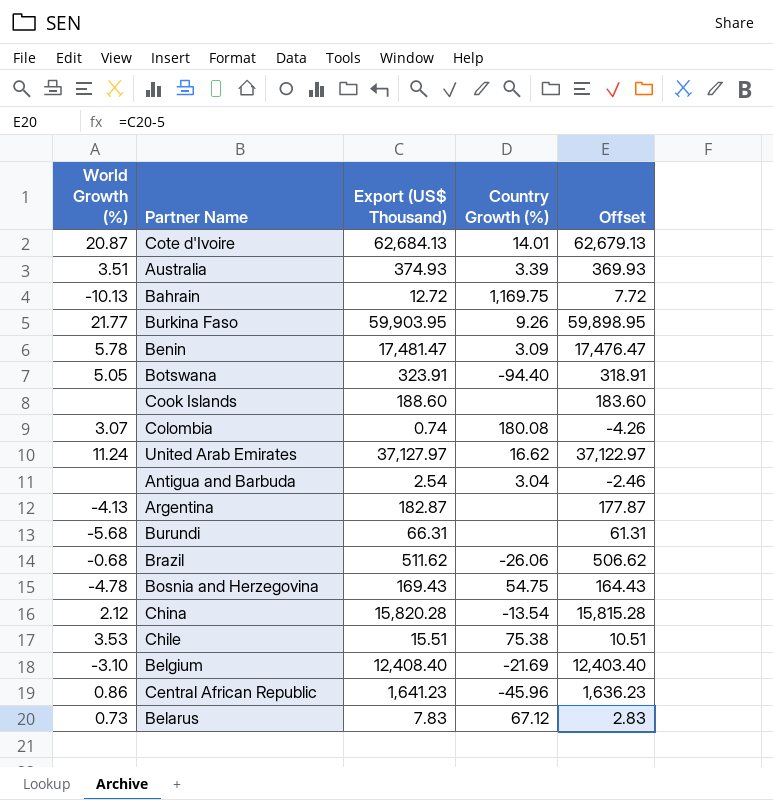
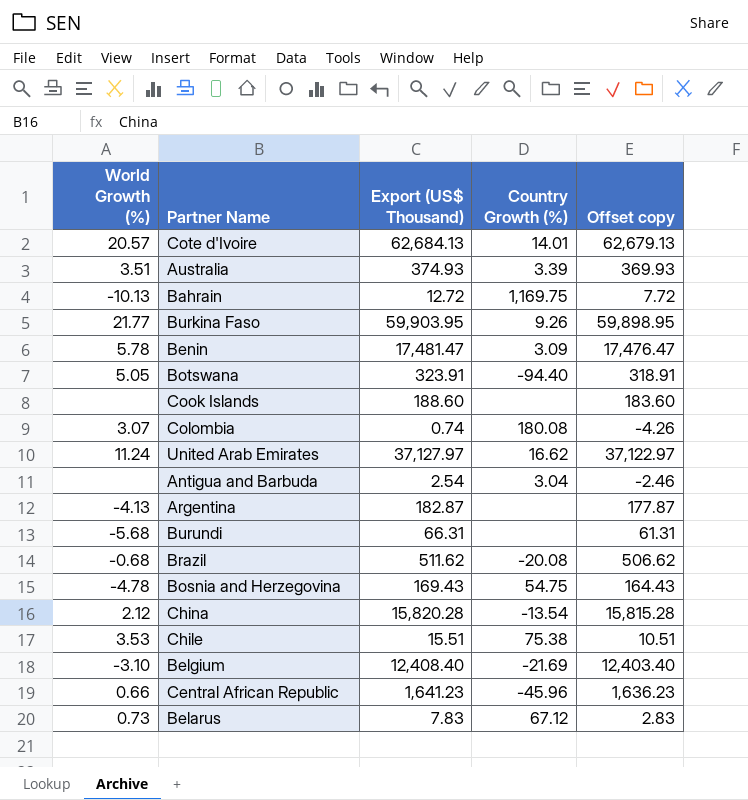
column name: Offset -> Offset copy
Cote d'Ivoire | World Growth (%): 20.87 -> 20.57
Brazil | Country Growth (%): -26.06 -> -20.08
Central African Republic | World Growth (%): 0.86 -> 0.66

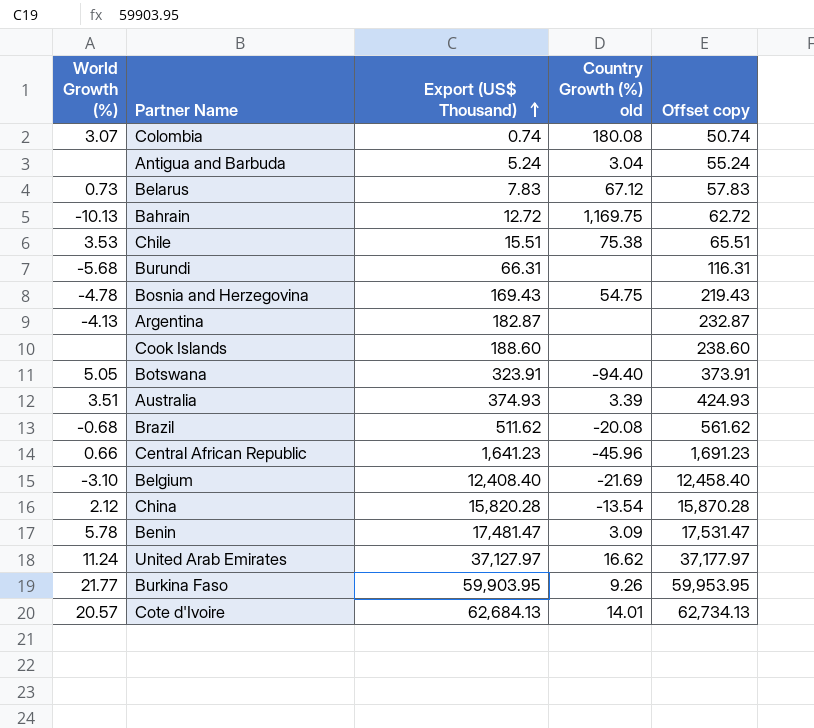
row order: none -> Export (US$ Thousand) ascending
column name: Country Growth (%) -> Country Growth (%) old
column Offset copy | formula: [Export (US$ Thousand)] - 5 -> [Export (US$ Thousand)] + 50
Antigua and Barbuda | Export (US$ Thousand): 2.54 -> 5.24

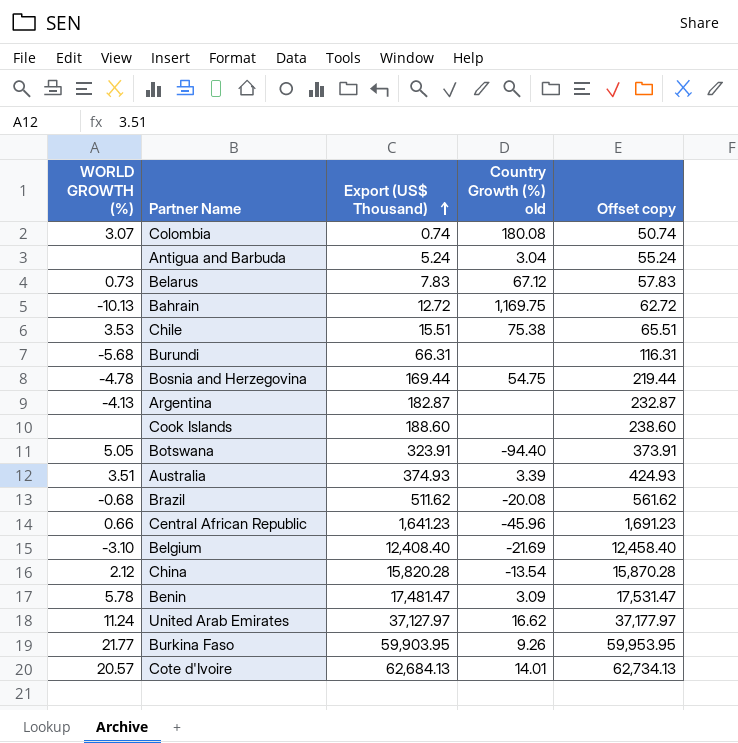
column name: World Growth (%) -> WORLD GROWTH (%)
Bosnia and Herzegovina | Export (US$ Thousand): 169.43 -> 169.44
Bosnia and Herzegovina | Offset copy: 219.43 -> 219.44

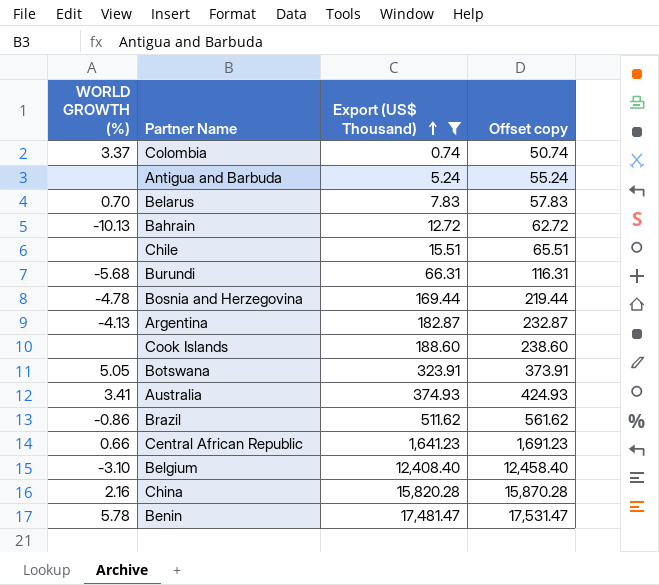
filter: none -> Export (US$ Thousand) <= 17,481.47
column Country Growth (%) old | position: 4 -> none
Colombia | WORLD GROWTH (%): 3.07 -> 3.37
Belarus | WORLD GROWTH (%): 0.73 -> 0.70
Chile | WORLD GROWTH (%): 3.53 -> none
Australia | WORLD GROWTH (%): 3.51 -> 3.41
Brazil | WORLD GROWTH (%): -0.68 -> -0.86
China | WORLD GROWTH (%): 2.12 -> 2.16

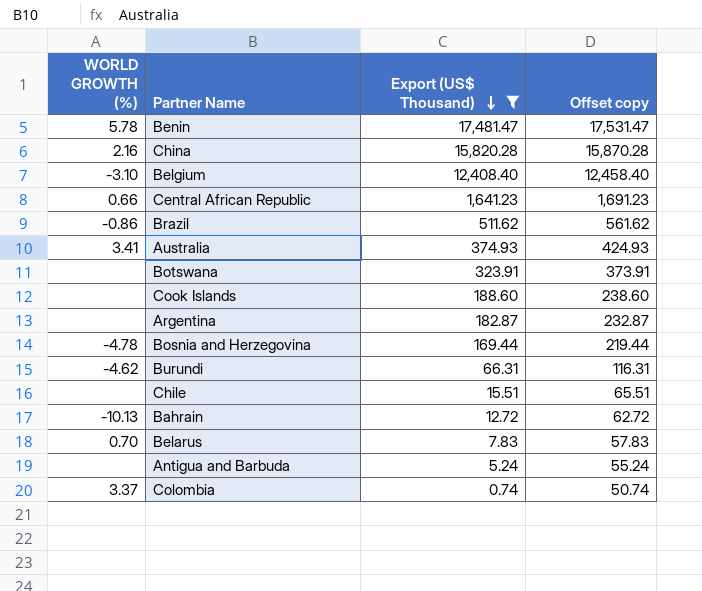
row order: Export (US$ Thousand) ascending -> Export (US$ Thousand) descending
Botswana | WORLD GROWTH (%): 5.05 -> none
Argentina | WORLD GROWTH (%): -4.13 -> none
Burundi | WORLD GROWTH (%): -5.68 -> -4.62

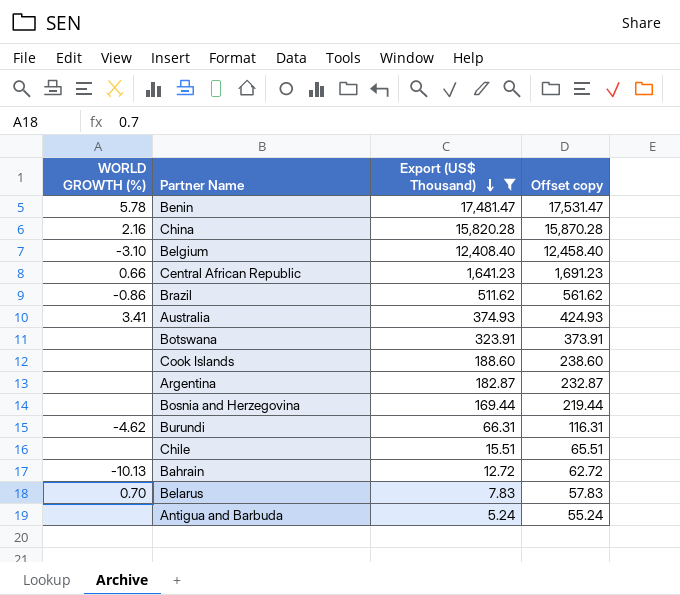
row Colombia: 3.37 | 0.74 | 50.74 -> none
Bosnia and Herzegovina | WORLD GROWTH (%): -4.78 -> none

